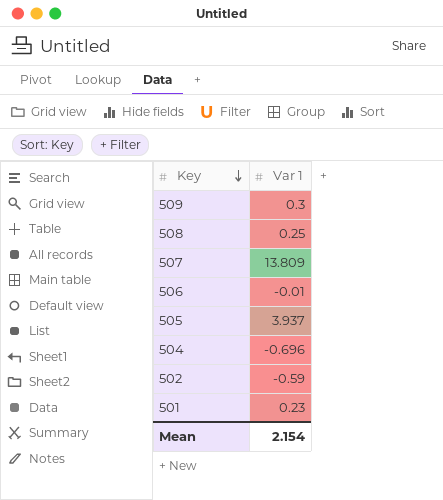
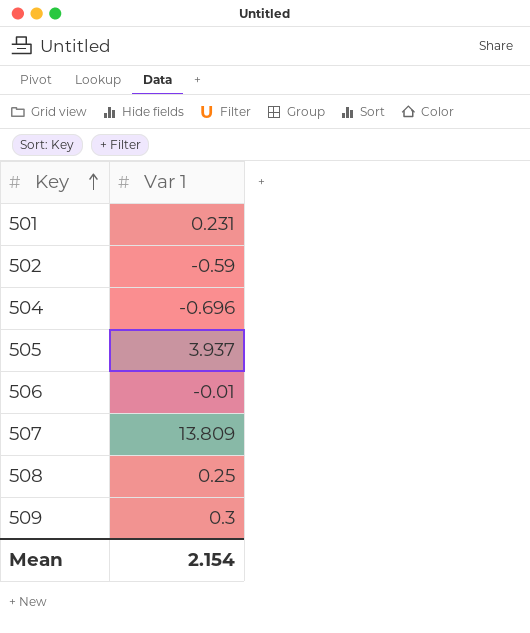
row order: Key descending -> Key ascending
501 | Var 1: 0.23 -> 0.231

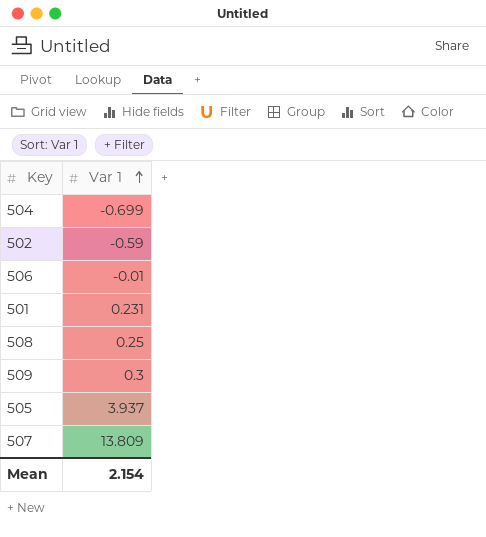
row order: Key ascending -> Var 1 ascending
504 | Var 1: -0.696 -> -0.699

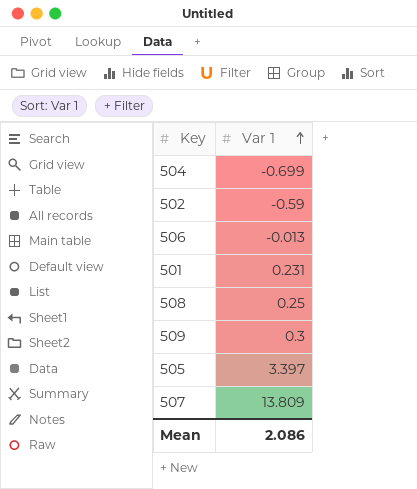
506 | Var 1: -0.01 -> -0.013
505 | Var 1: 3.937 -> 3.397
Mean | Var 1: 2.154 -> 2.086

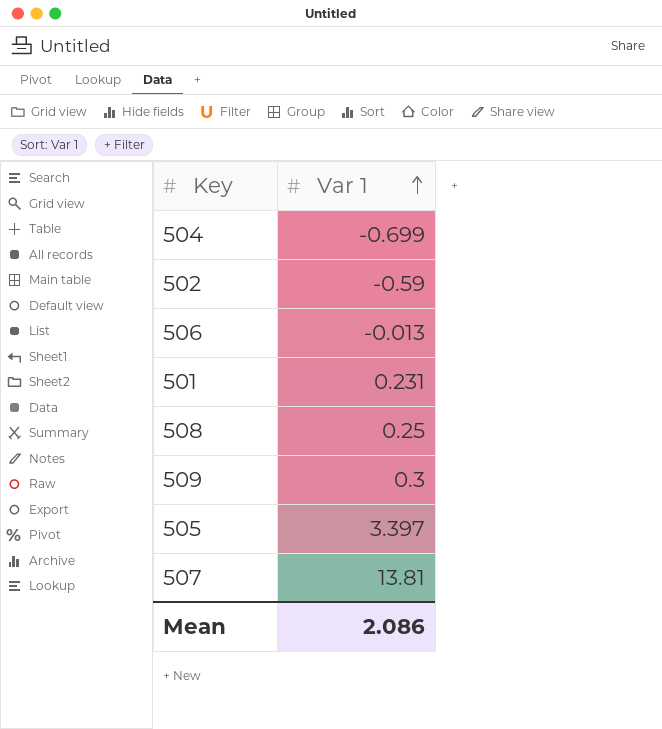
507 | Var 1: 13.809 -> 13.81

